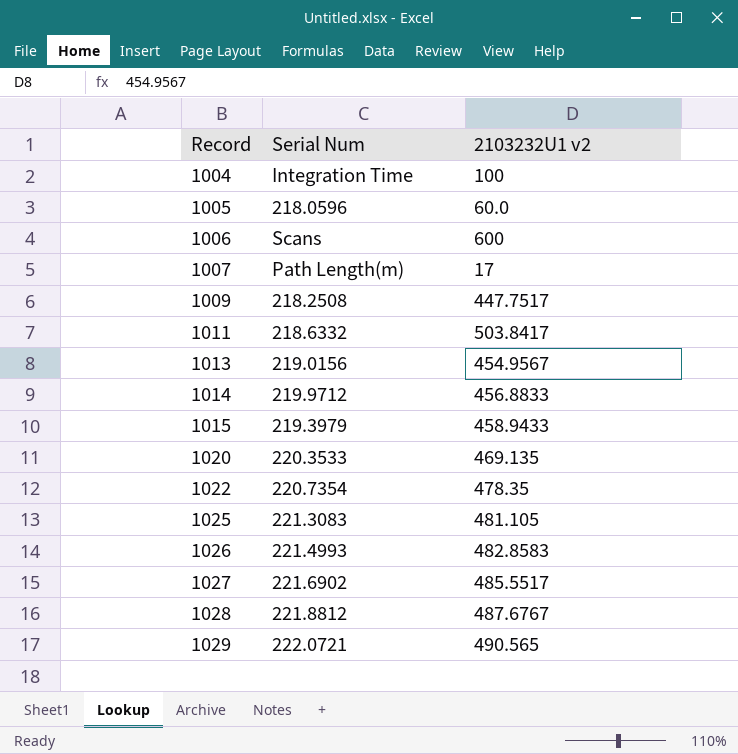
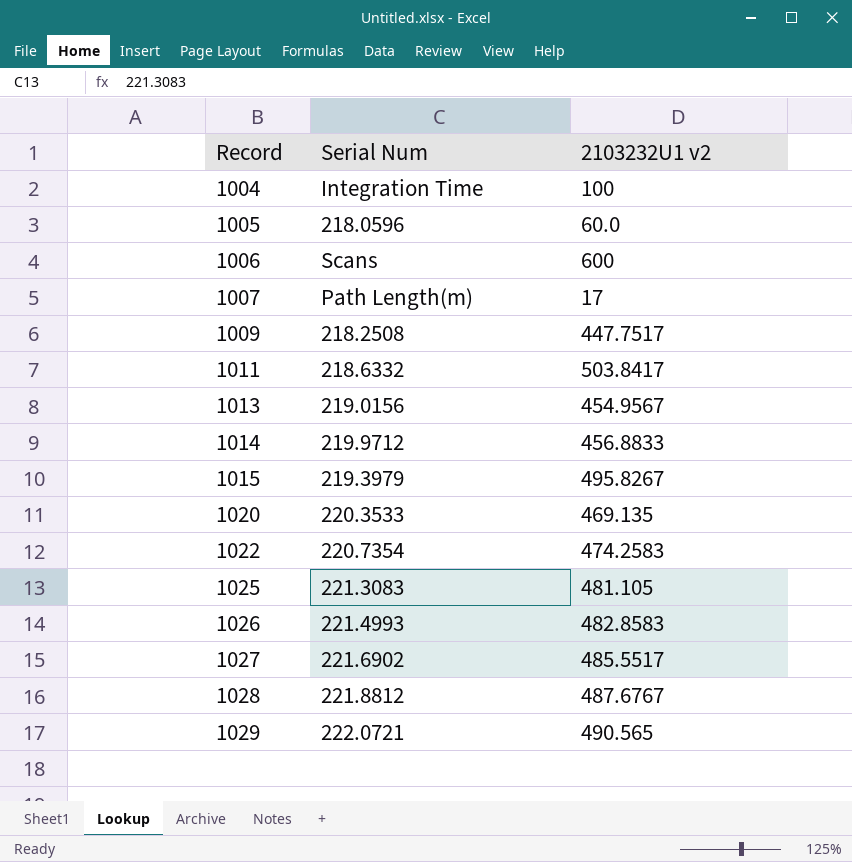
1015 | 2103232U1 v2: 458.9433 -> 495.8267
1022 | 2103232U1 v2: 478.35 -> 474.2583

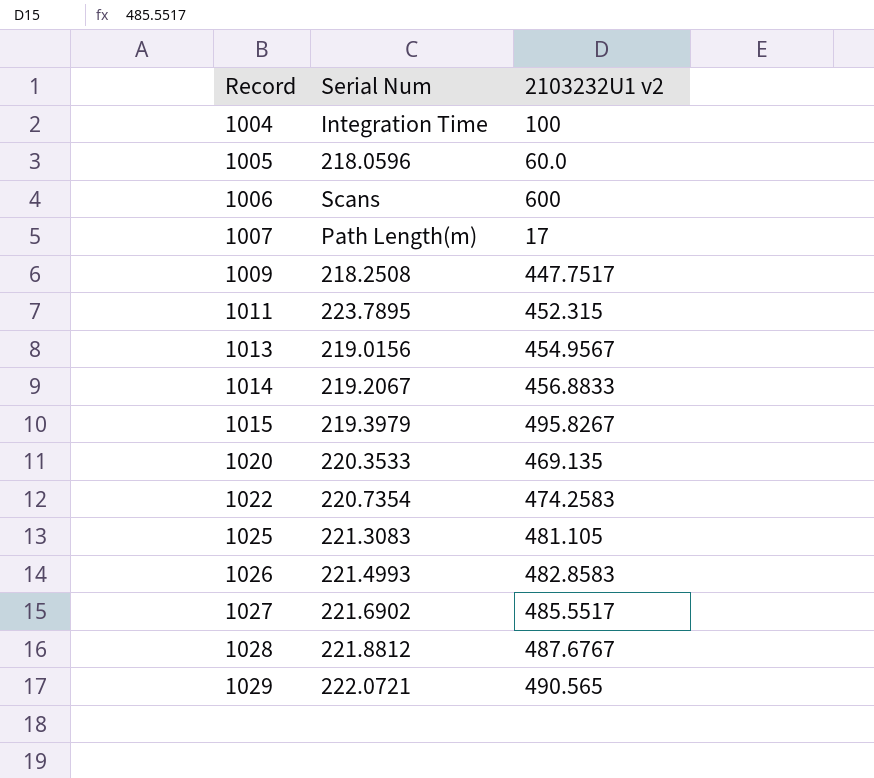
1011 | Serial Num: 218.6332 -> 223.7895
1011 | 2103232U1 v2: 503.8417 -> 452.315
1014 | Serial Num: 219.9712 -> 219.2067

